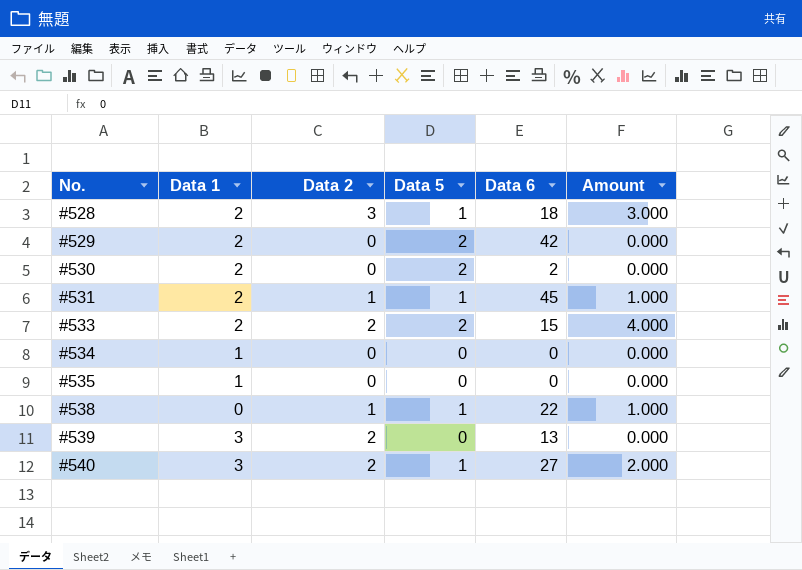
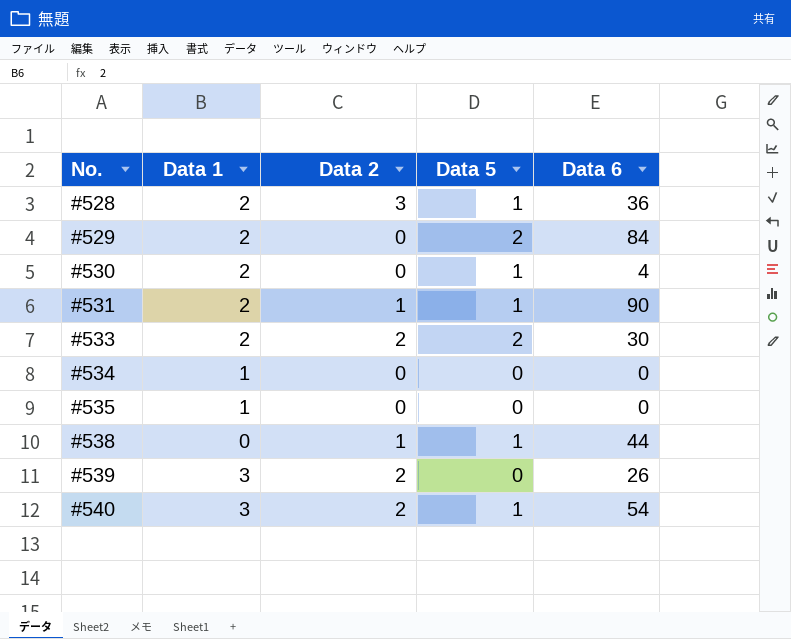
column Amount | formula: [Data 2] * [Data 5] -> none
#528 | Data 6: 18 -> 36
#529 | Data 6: 42 -> 84
#530 | Data 5: 2 -> 1
#530 | Data 6: 2 -> 4
#531 | Data 6: 45 -> 90
#533 | Data 6: 15 -> 30
#538 | Data 6: 22 -> 44
#539 | Data 6: 13 -> 26
#540 | Data 6: 27 -> 54

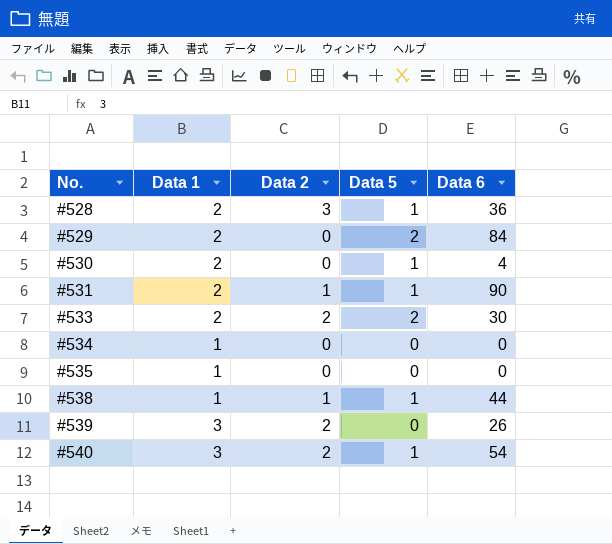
#538 | Data 1: 0 -> 1

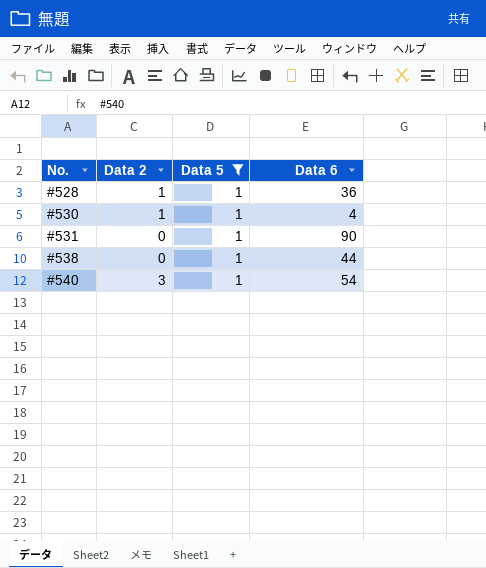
filter: none -> Data 5 = 1
column Data 1 | position: 2 -> none
#528 | Data 2: 3 -> 1
#530 | Data 2: 0 -> 1
#531 | Data 2: 1 -> 0
#538 | Data 2: 1 -> 0
#540 | Data 2: 2 -> 3

